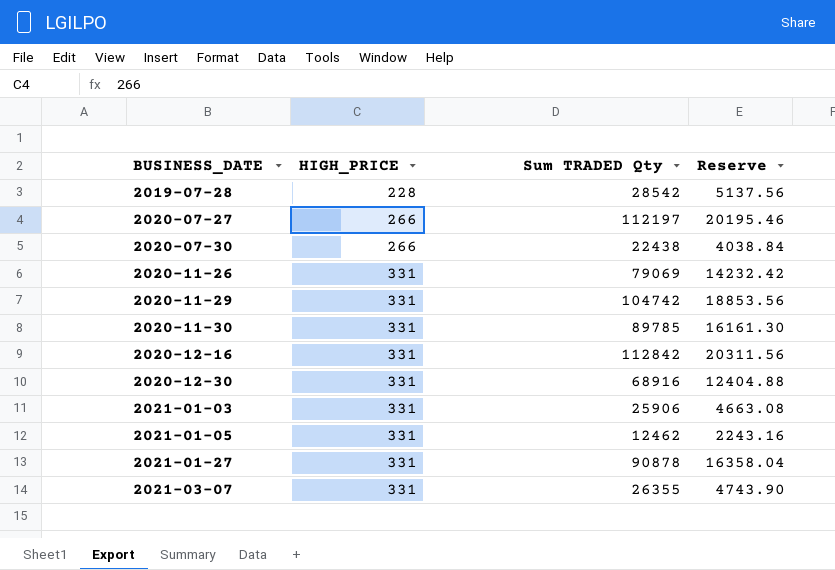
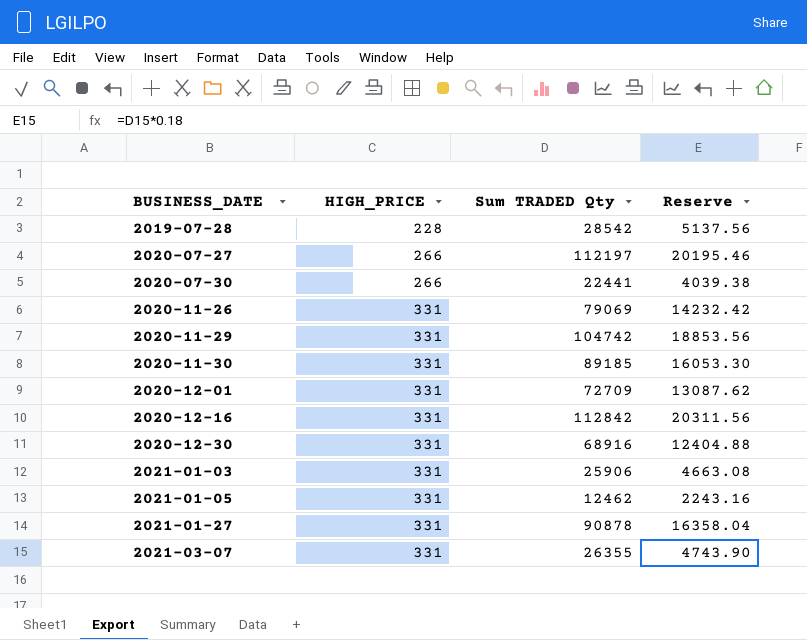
2020-07-30 | Sum TRADED Qty: 22438 -> 22441
2020-07-30 | Reserve: 4038.84 -> 4039.38
2020-11-30 | Sum TRADED Qty: 89785 -> 89185
2020-11-30 | Reserve: 16161.30 -> 16053.30
row 2020-12-01: none -> 331 | 72709 | 13087.62

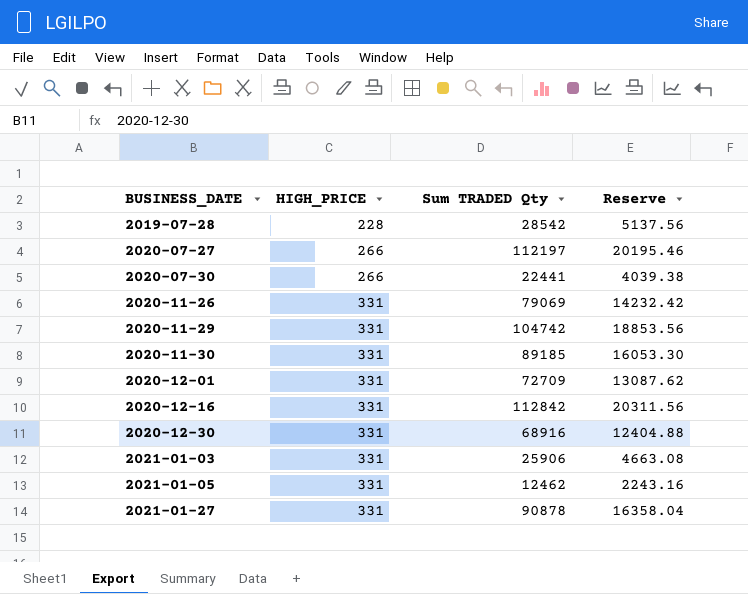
row 2021-03-07: 331 | 26355 | 4743.90 -> none

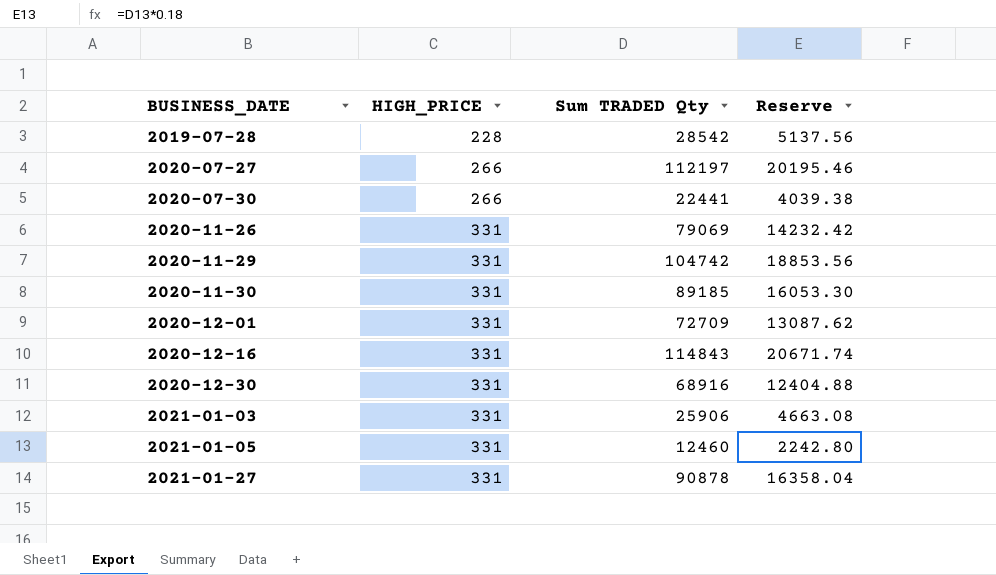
2020-12-16 | Sum TRADED Qty: 112842 -> 114843
2020-12-16 | Reserve: 20311.56 -> 20671.74
2021-01-05 | Sum TRADED Qty: 12462 -> 12460
2021-01-05 | Reserve: 2243.16 -> 2242.80

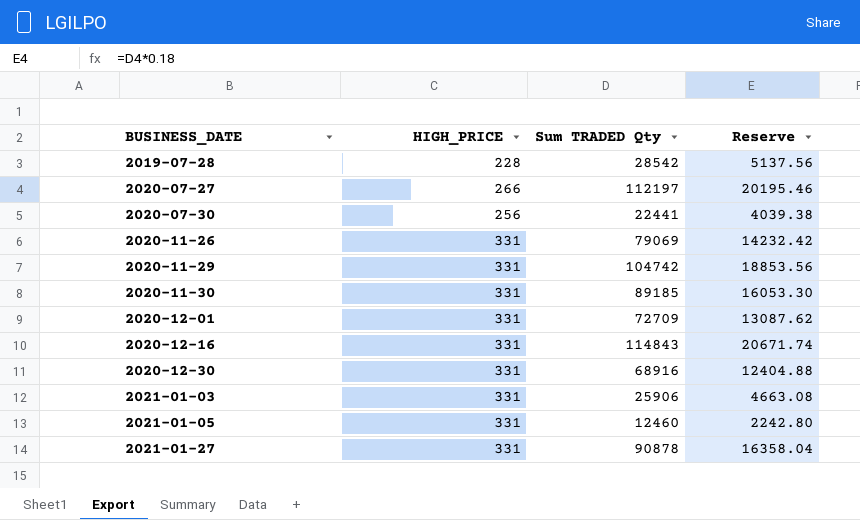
2020-07-30 | HIGH_PRICE: 266 -> 256

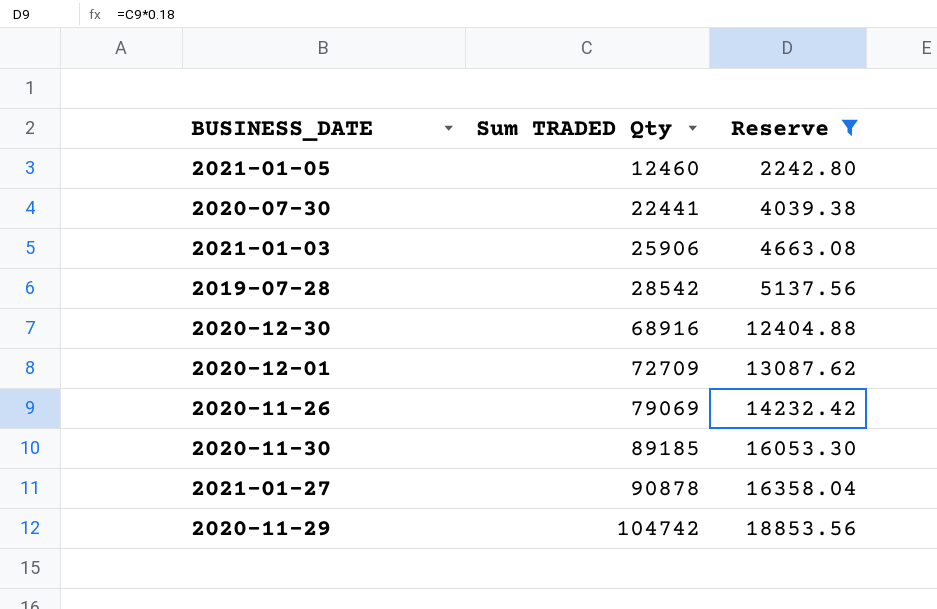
filter: none -> Reserve <= 18853.56
row order: BUSINESS_DATE ascending -> Sum TRADED Qty ascending
column HIGH_PRICE | position: 2 -> none

